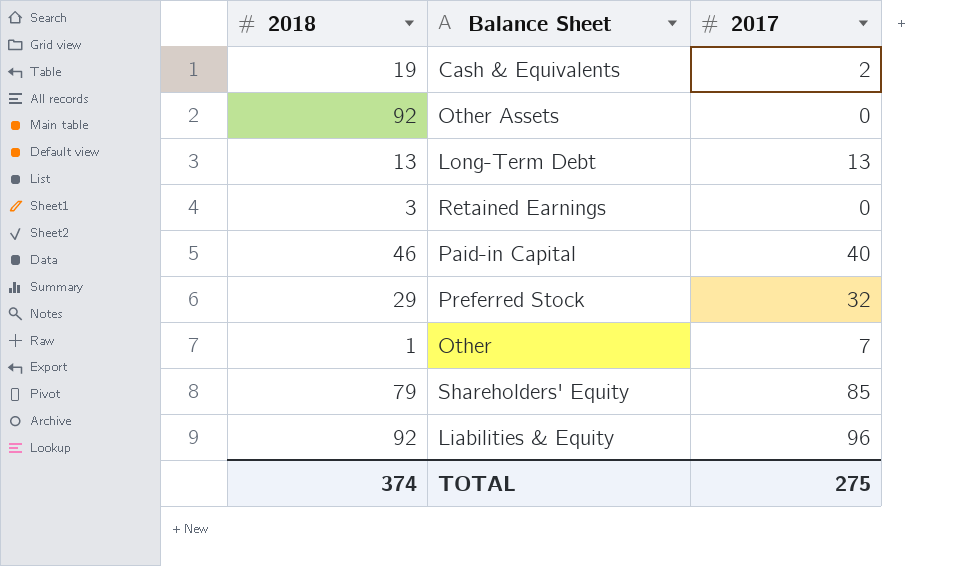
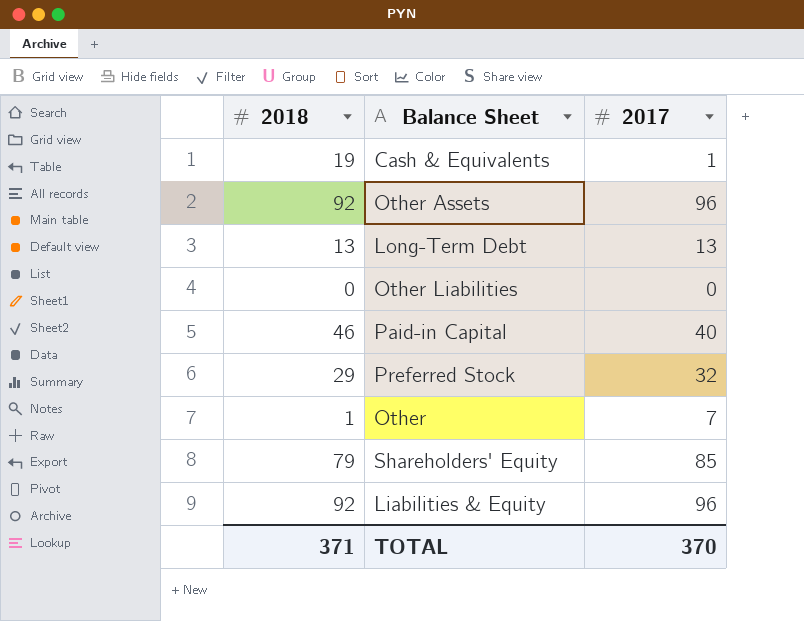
row Retained Earnings: 3 | 0 -> none
Cash & Equivalents | 2017: 2 -> 1
Other Assets | 2017: 0 -> 96
row Other Liabilities: none -> 0 | 0
TOTAL | 2018: 374 -> 371
TOTAL | 2017: 275 -> 370

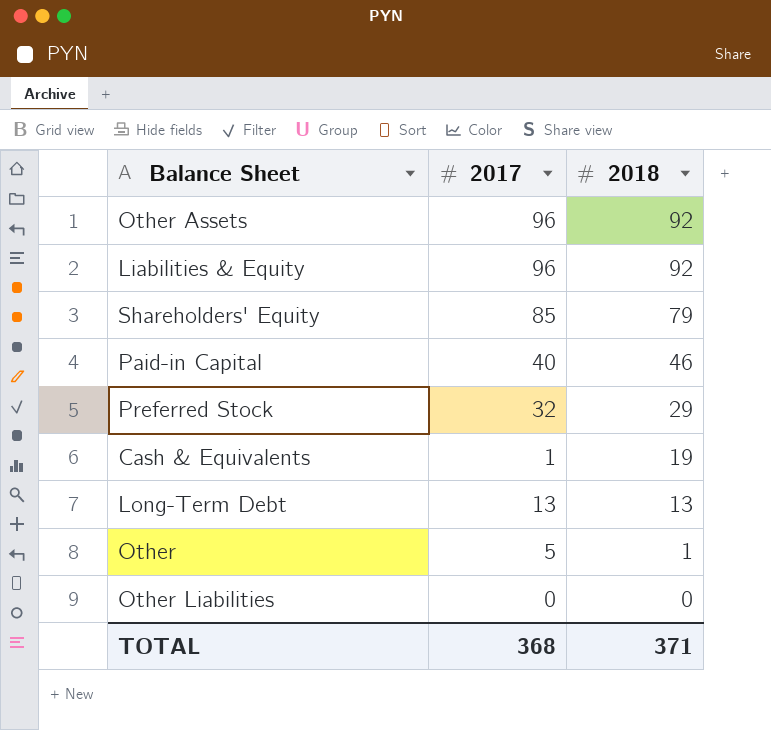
row order: none -> 2018 descending
column 2018 | position: 1 -> 3
Other | 2017: 7 -> 5
TOTAL | 2017: 370 -> 368

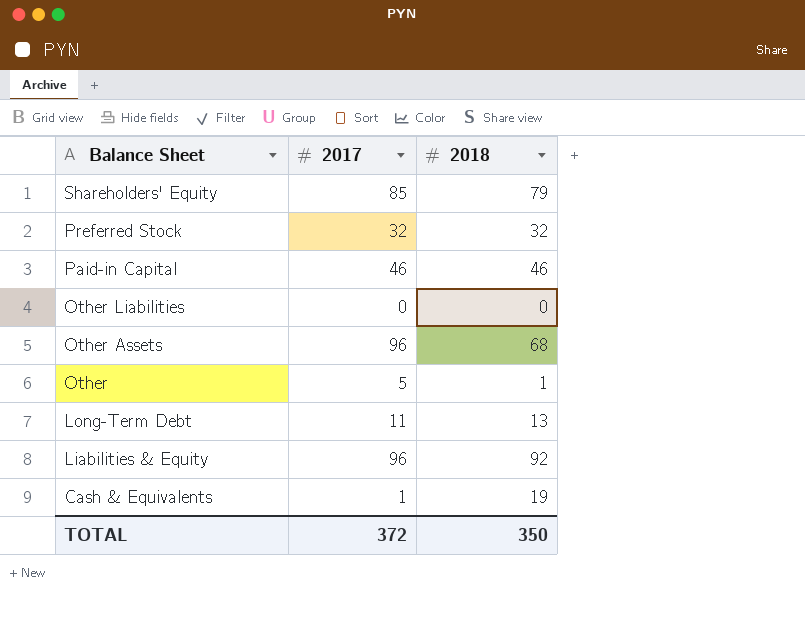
row order: 2018 descending -> Balance Sheet descending
Preferred Stock | 2018: 29 -> 32
Paid-in Capital | 2017: 40 -> 46
Other Assets | 2018: 92 -> 68
Long-Term Debt | 2017: 13 -> 11
TOTAL | 2017: 368 -> 372
TOTAL | 2018: 371 -> 350

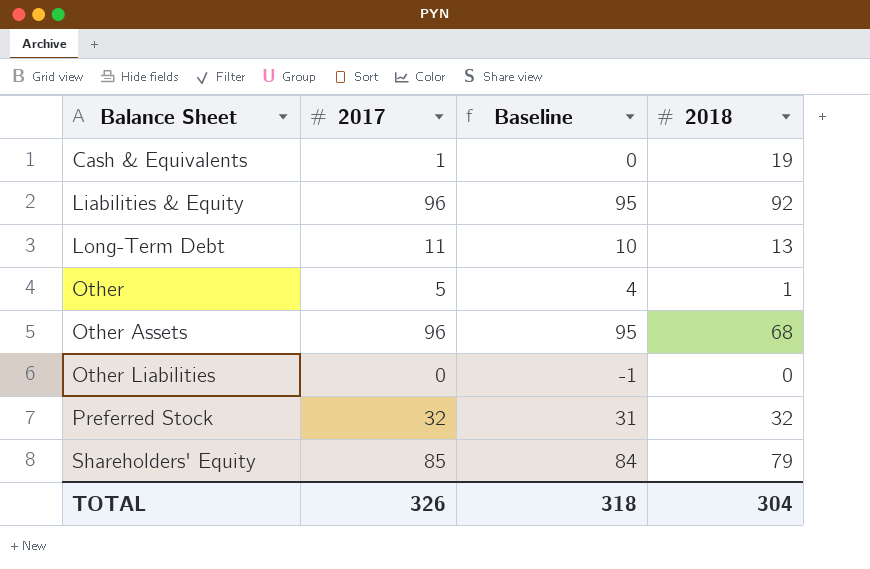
row order: Balance Sheet descending -> Balance Sheet ascending
column Baseline | formula: none -> [2017] - 1
row Paid-in Capital: 46 | 46 -> none
TOTAL | 2017: 372 -> 326
TOTAL | 2018: 350 -> 304

